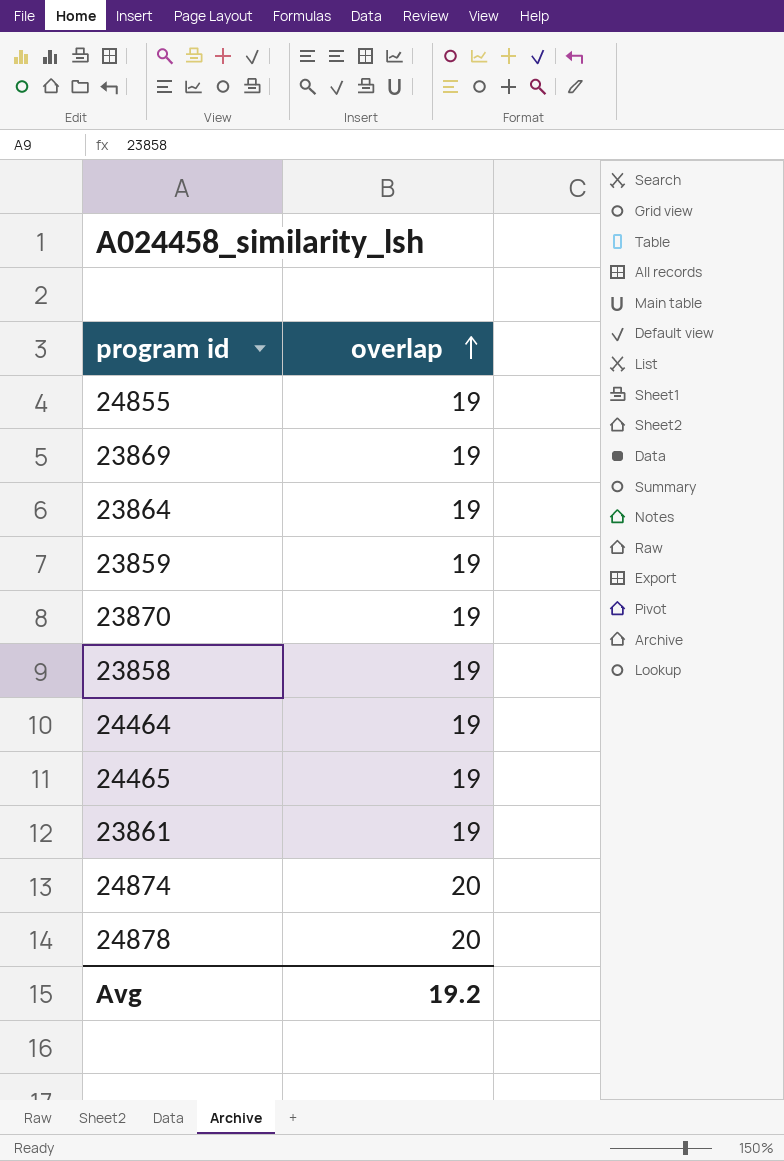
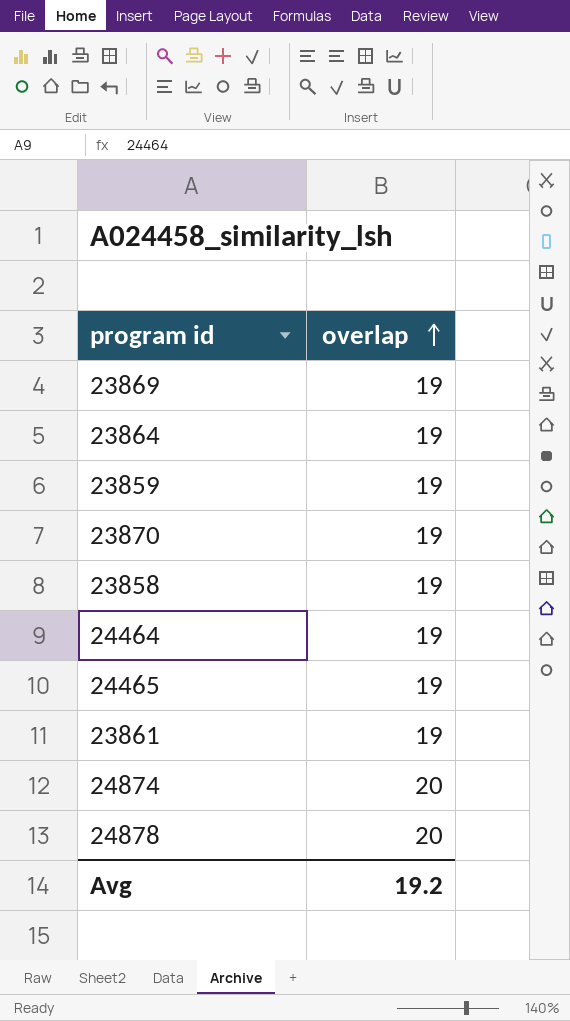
row 24855: 19 -> none

